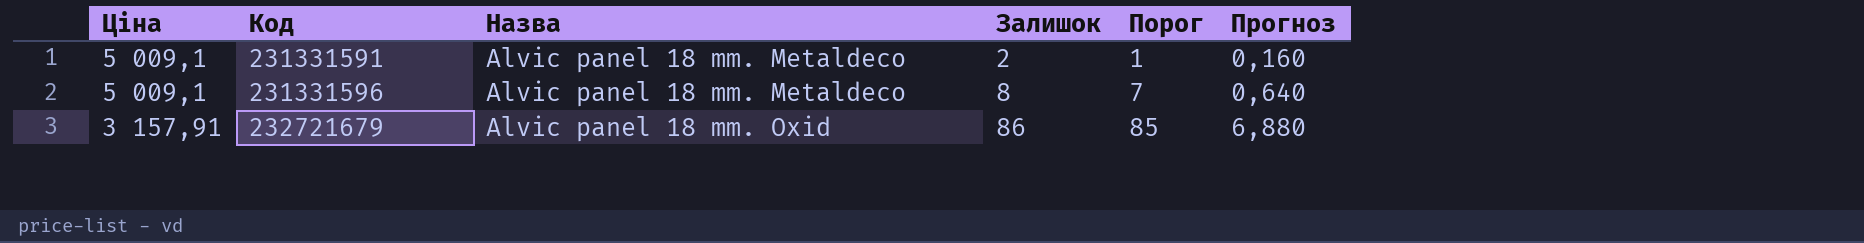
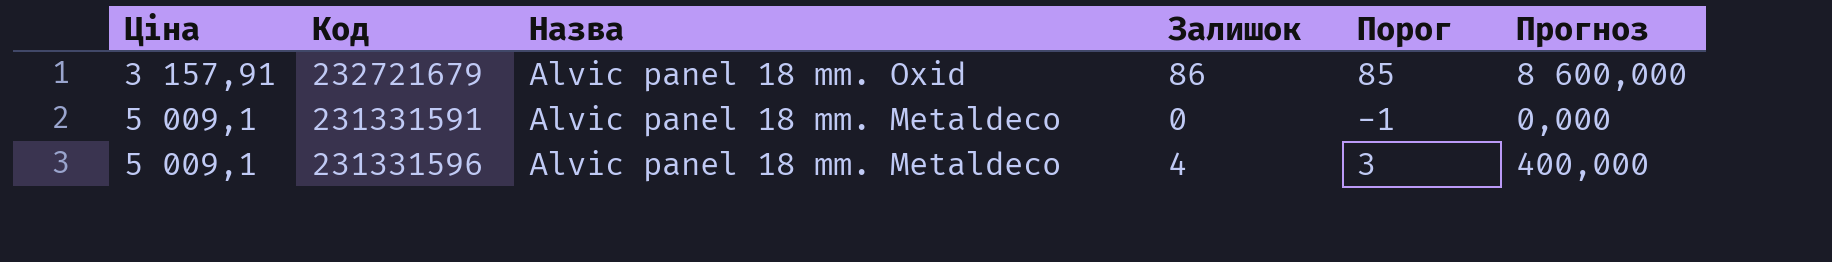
row order: Ціна descending -> Ціна ascending
column Прогноз | formula: [Залишок] * 0,08 -> [Залишок] * 100
231331591 | Залишок: 2 -> 0
231331591 | Порог: 1 -> -1
231331596 | Залишок: 8 -> 4
231331596 | Порог: 7 -> 3

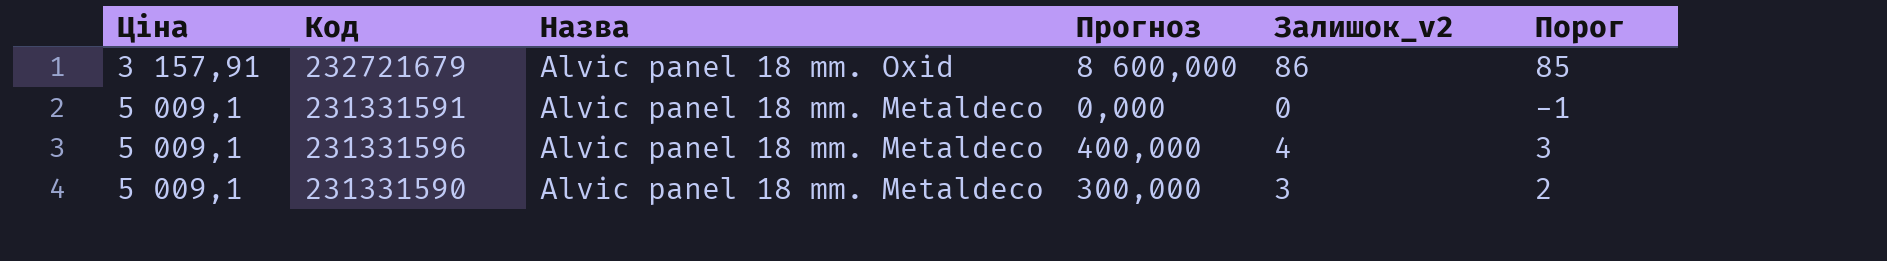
column Прогноз | position: 6 -> 4
column name: Залишок -> Залишок_v2
row 231331590: none -> 5 009,1 | Alvic panel 18 mm. Metaldeco | 300,000 | 3 | 2

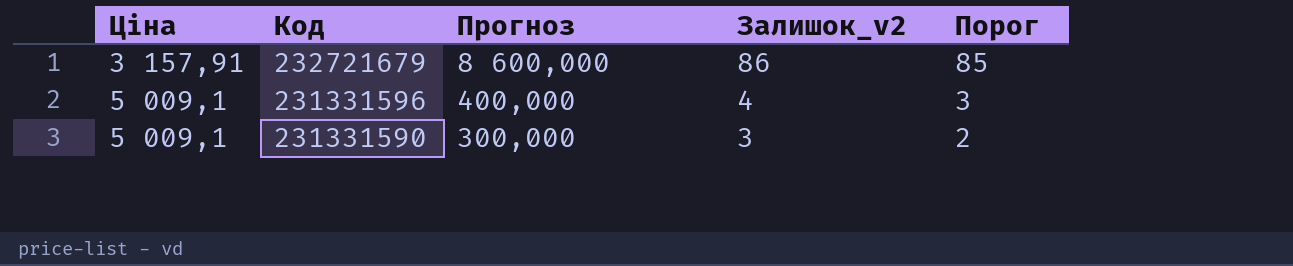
column Назва | position: 3 -> none
row 231331591: 5 009,1 | Alvic panel 18 mm. Metaldeco | 0,000 | 0 | -1 -> none

